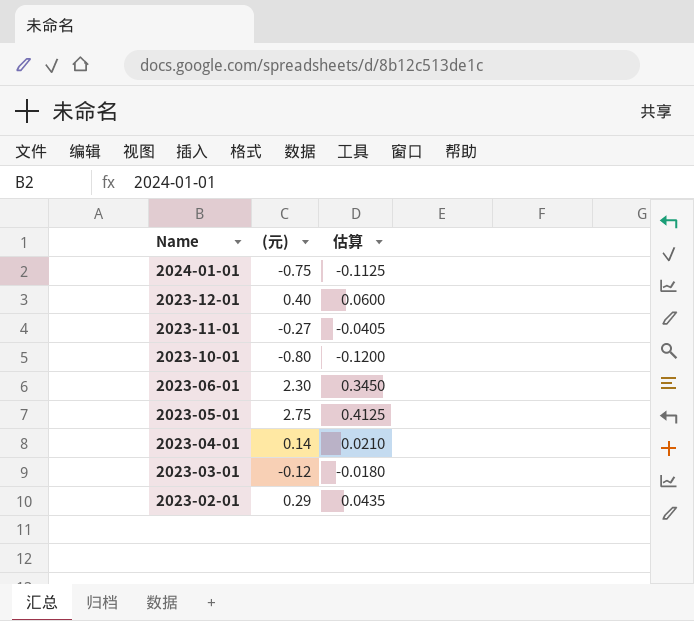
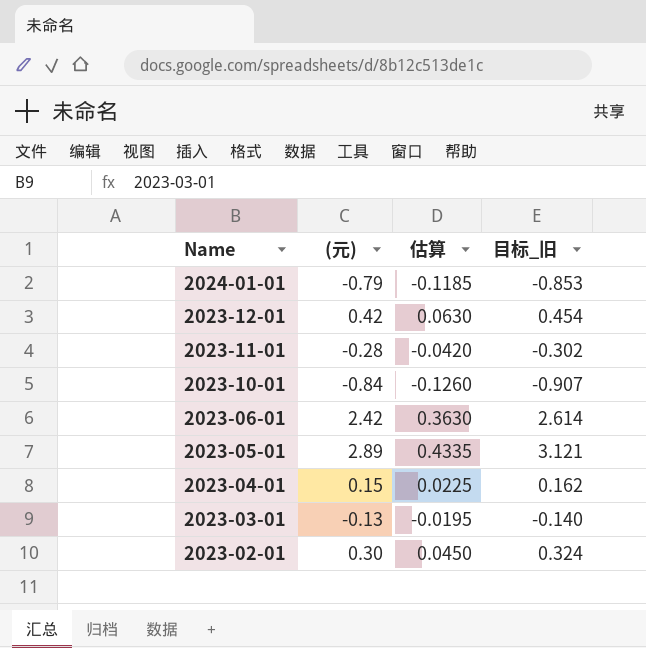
column 目标_旧 | formula: none -> [(元)] * 1.08
2024-01-01 | (元): -0.75 -> -0.79
2024-01-01 | 估算: -0.1125 -> -0.1185
2023-12-01 | (元): 0.40 -> 0.42
2023-12-01 | 估算: 0.0600 -> 0.0630
2023-11-01 | (元): -0.27 -> -0.28
2023-11-01 | 估算: -0.0405 -> -0.0420
2023-10-01 | (元): -0.80 -> -0.84
2023-10-01 | 估算: -0.1200 -> -0.1260
2023-06-01 | (元): 2.30 -> 2.42
2023-06-01 | 估算: 0.3450 -> 0.3630
2023-05-01 | (元): 2.75 -> 2.89
2023-05-01 | 估算: 0.4125 -> 0.4335
2023-04-01 | (元): 0.14 -> 0.15
2023-04-01 | 估算: 0.0210 -> 0.0225
2023-03-01 | (元): -0.12 -> -0.13
2023-03-01 | 估算: -0.0180 -> -0.0195
2023-02-01 | (元): 0.29 -> 0.30
2023-02-01 | 估算: 0.0435 -> 0.0450

